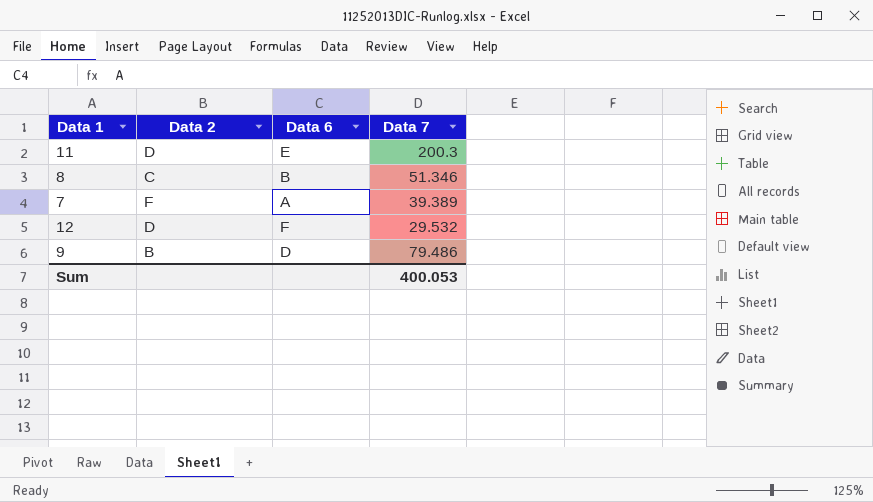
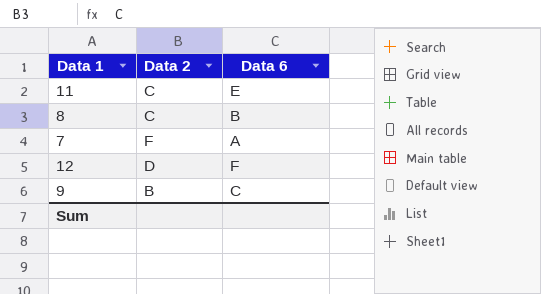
column Data 7 | position: 4 -> none
11 | Data 2: D -> C
9 | Data 6: D -> C

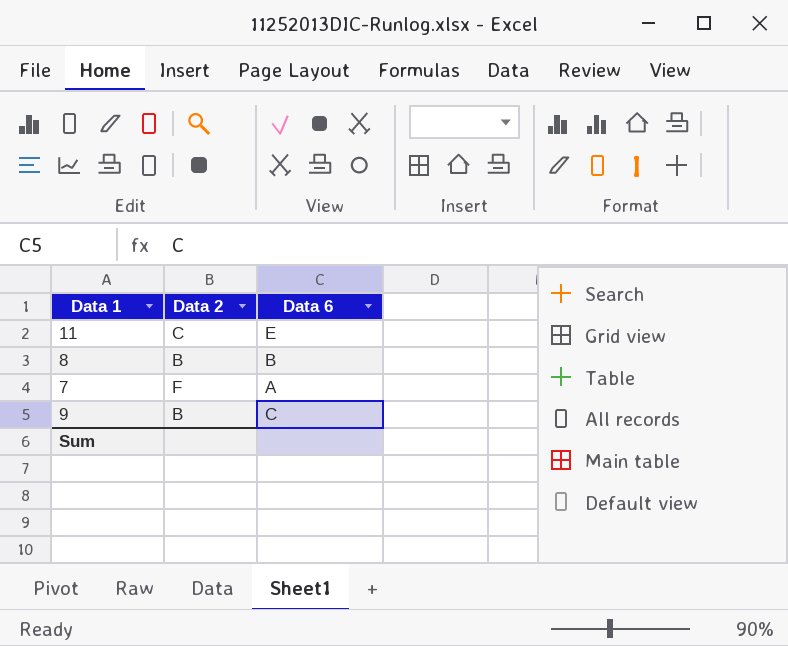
row 12: D | F -> none
8 | Data 2: C -> B

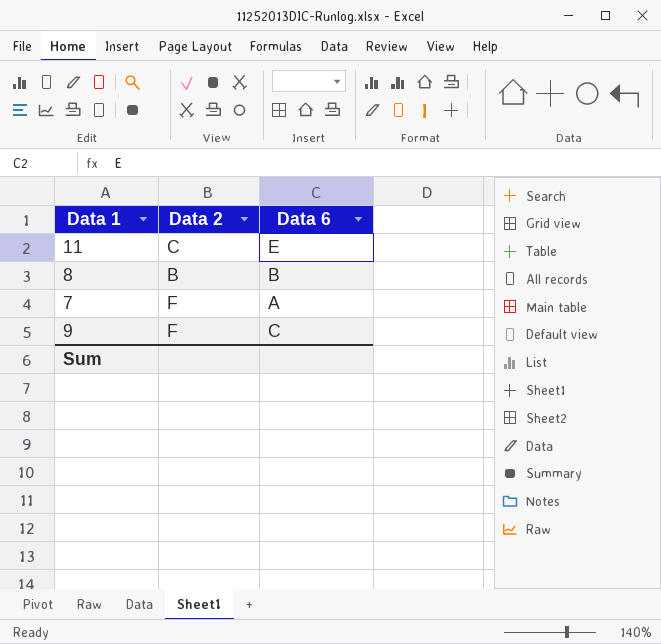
9 | Data 2: B -> F

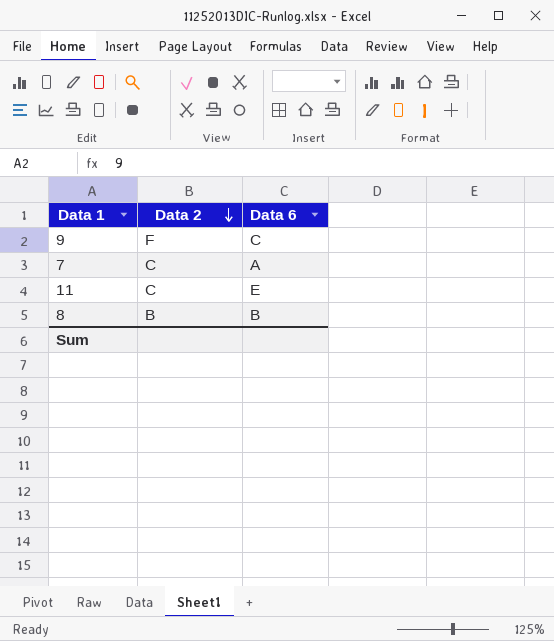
row order: none -> Data 2 descending
7 | Data 2: F -> C

